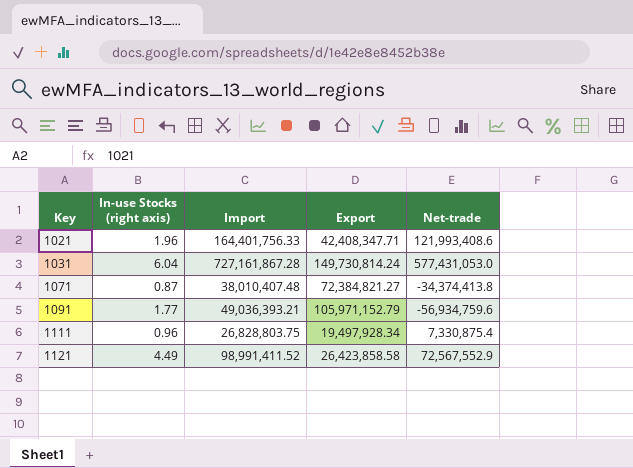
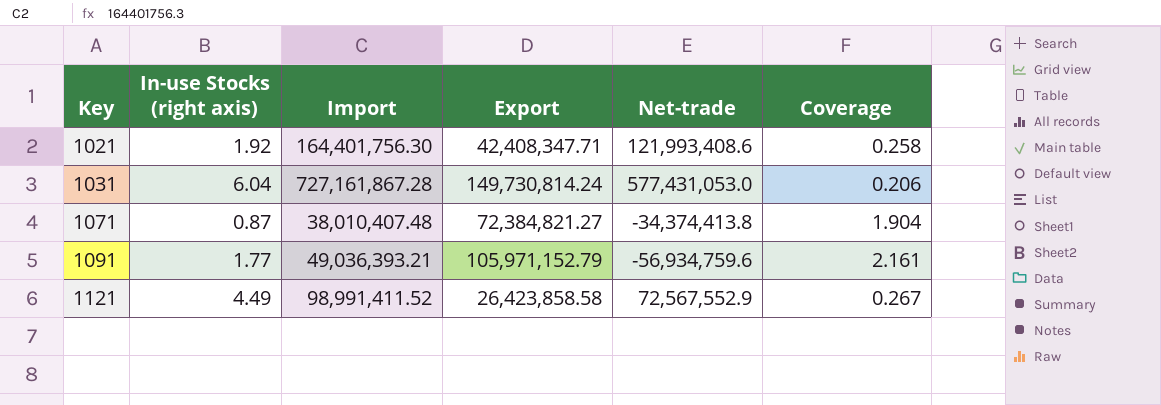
column Coverage | formula: none -> [Export] / [Import]
row 1111: 0.96 | 26,828,803.75 | 19,497,928.34 | 7,330,875.4 -> none
1021 | In-use Stocks (right axis): 1.96 -> 1.92
1021 | Import: 164,401,756.33 -> 164,401,756.30

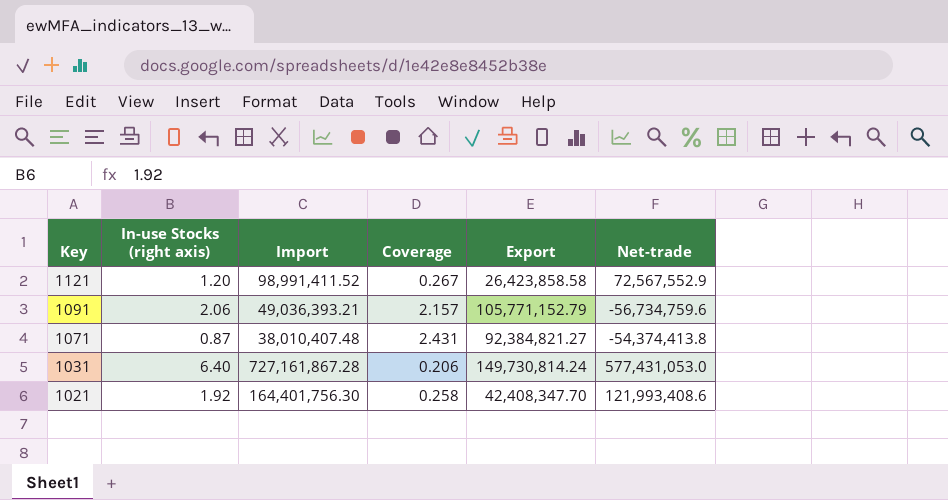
row order: Key ascending -> Key descending
column Coverage | position: 6 -> 4
1121 | In-use Stocks (right axis): 4.49 -> 1.20
1091 | In-use Stocks (right axis): 1.77 -> 2.06
1091 | Coverage: 2.161 -> 2.157
1091 | Export: 105,971,152.79 -> 105,771,152.79
1091 | Net-trade: -56,934,759.6 -> -56,734,759.6
1071 | Coverage: 1.904 -> 2.431
1071 | Export: 72,384,821.27 -> 92,384,821.27
1071 | Net-trade: -34,374,413.8 -> -54,374,413.8
1031 | In-use Stocks (right axis): 6.04 -> 6.40
1021 | Export: 42,408,347.71 -> 42,408,347.70

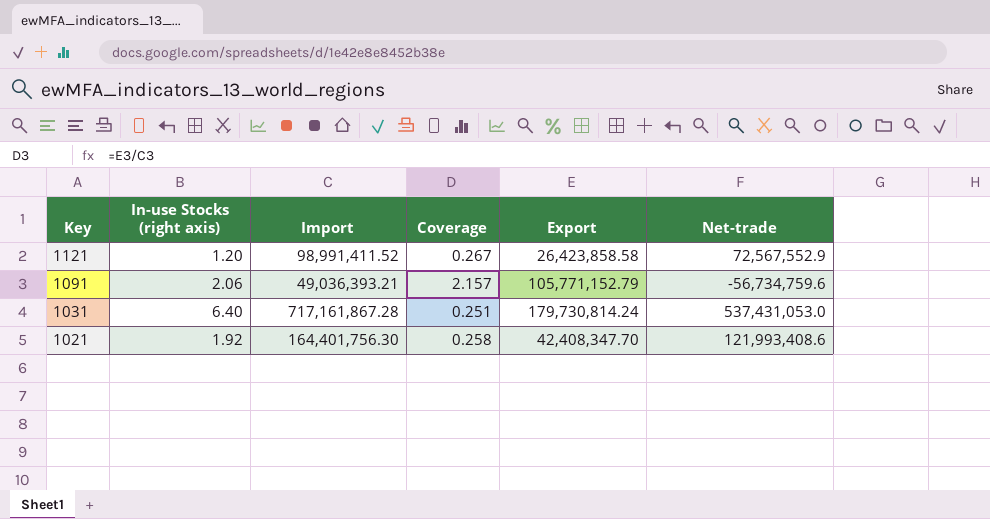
row 1071: 0.87 | 38,010,407.48 | 2.431 | 92,384,821.27 | -54,374,413.8 -> none
1031 | Import: 727,161,867.28 -> 717,161,867.28
1031 | Coverage: 0.206 -> 0.251
1031 | Export: 149,730,814.24 -> 179,730,814.24
1031 | Net-trade: 577,431,053.0 -> 537,431,053.0

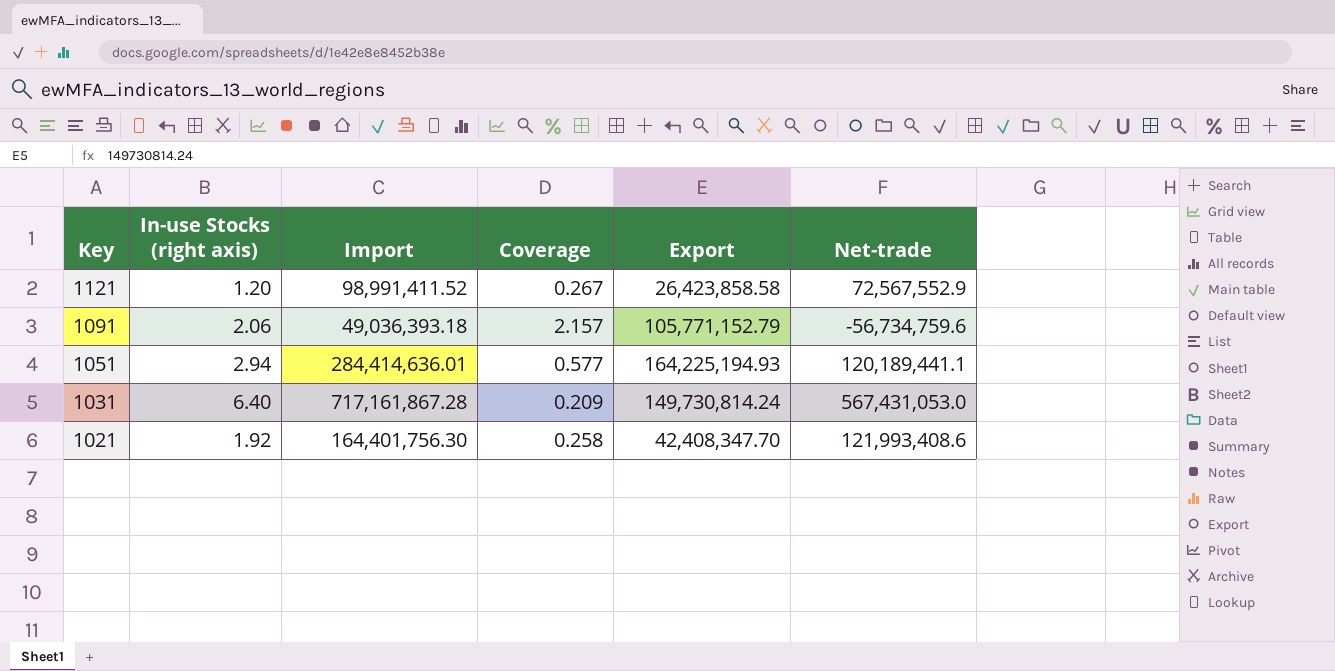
1091 | Import: 49,036,393.21 -> 49,036,393.18
row 1051: none -> 2.94 | 284,414,636.01 | 0.577 | 164,225,194.93 | 120,189,441.1
1031 | Coverage: 0.251 -> 0.209
1031 | Export: 179,730,814.24 -> 149,730,814.24
1031 | Net-trade: 537,431,053.0 -> 567,431,053.0

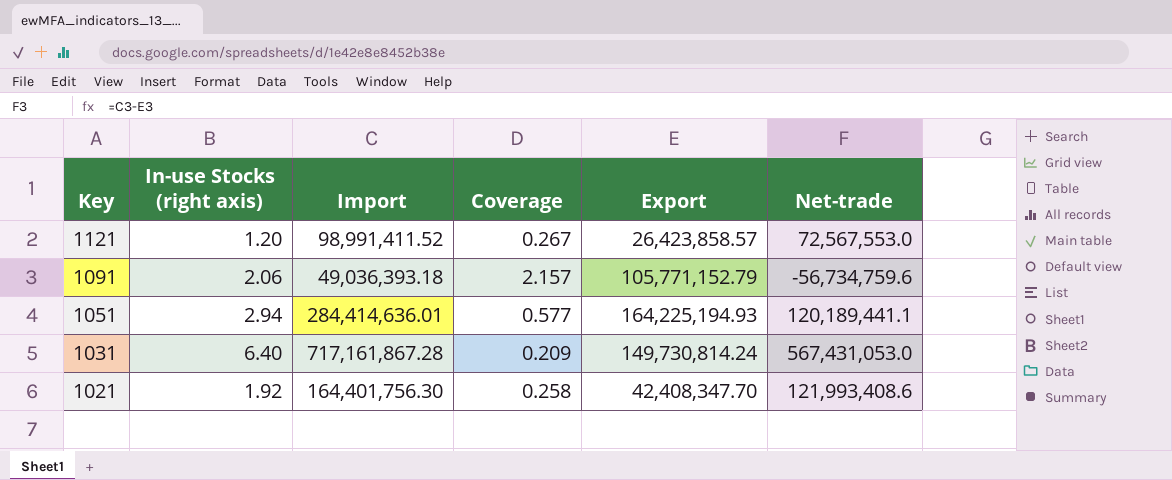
1121 | Export: 26,423,858.58 -> 26,423,858.57
1121 | Net-trade: 72,567,552.9 -> 72,567,553.0

